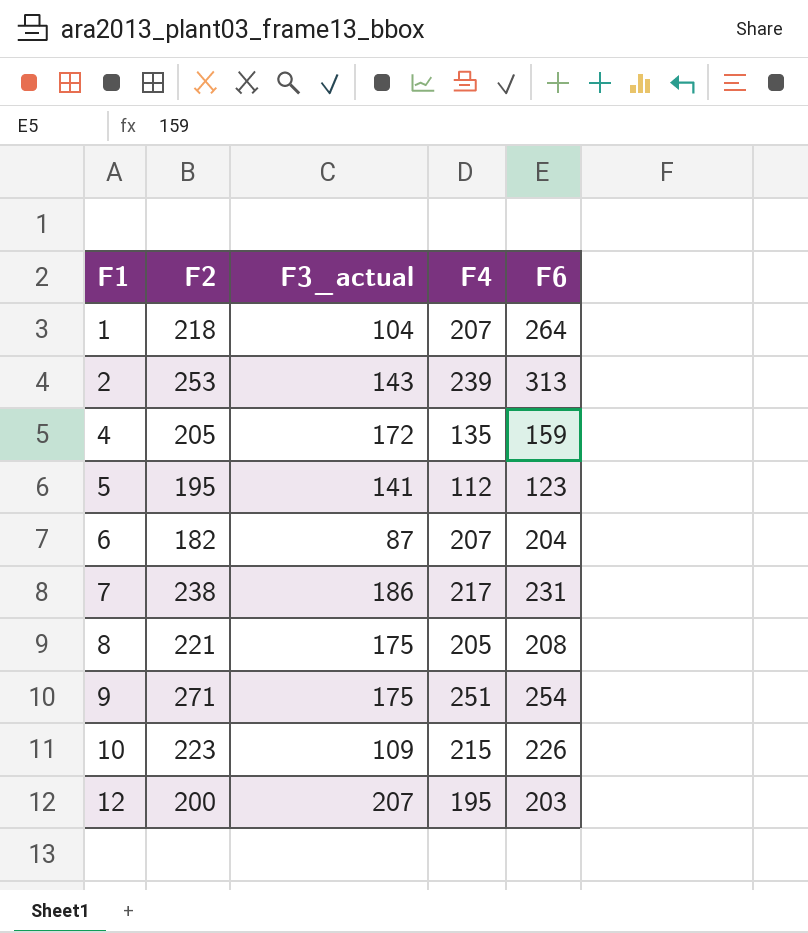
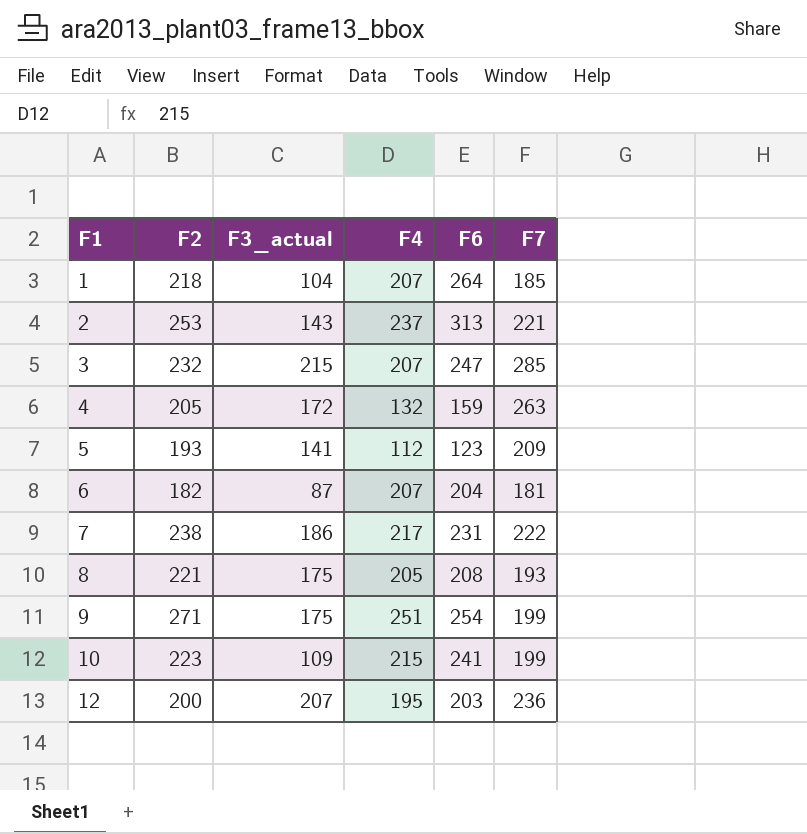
column F7 | position: none -> 6
2 | F4: 239 -> 237
row 3: none -> 232 | 215 | 207 | 247 | 285
4 | F4: 135 -> 132
5 | F2: 195 -> 193
10 | F6: 226 -> 241

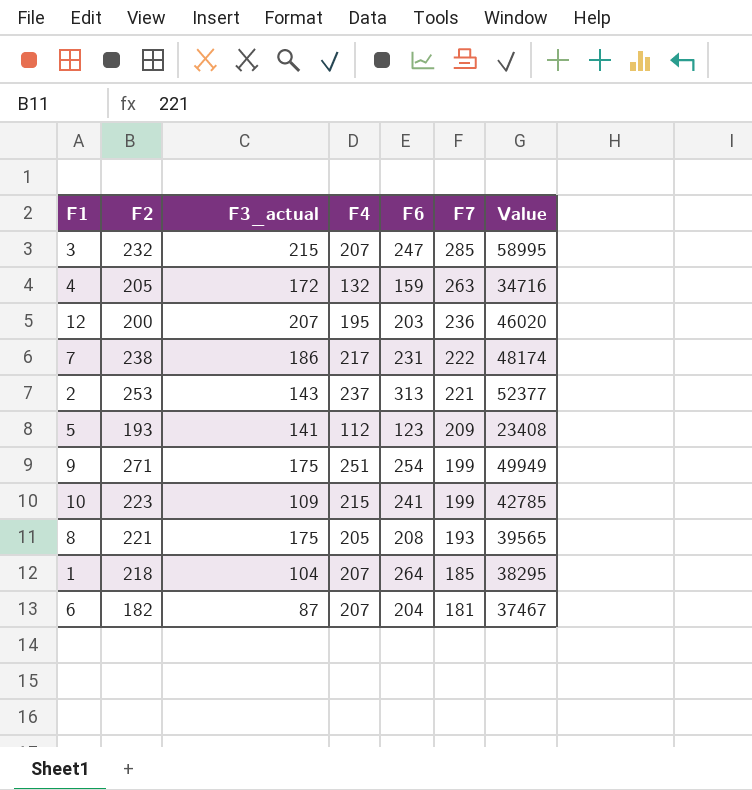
row order: F1 ascending -> F7 descending
column Value | formula: none -> [F4] * [F7]

